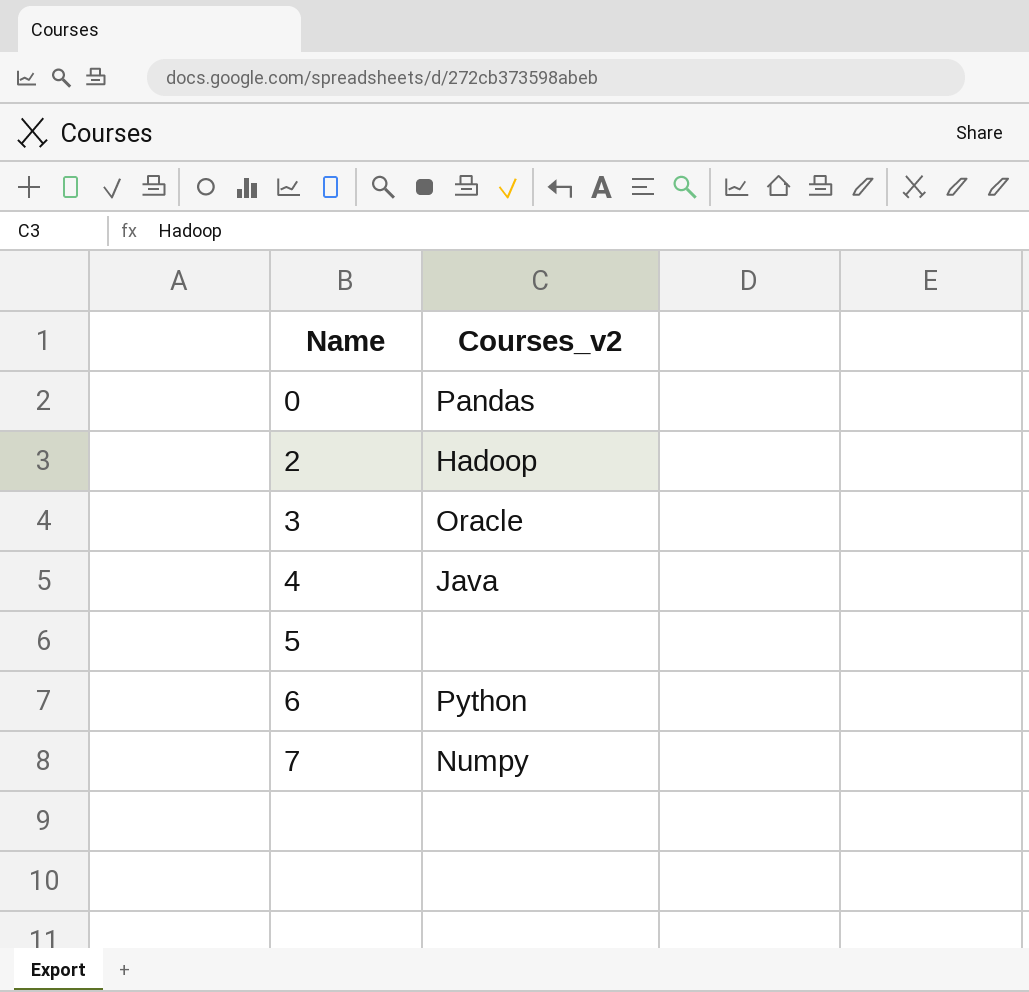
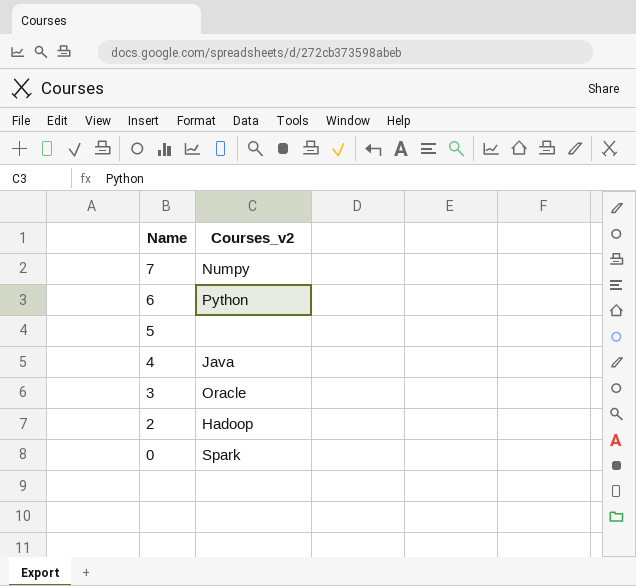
row order: Name ascending -> Name descending
0 | Courses_v2: Pandas -> Spark

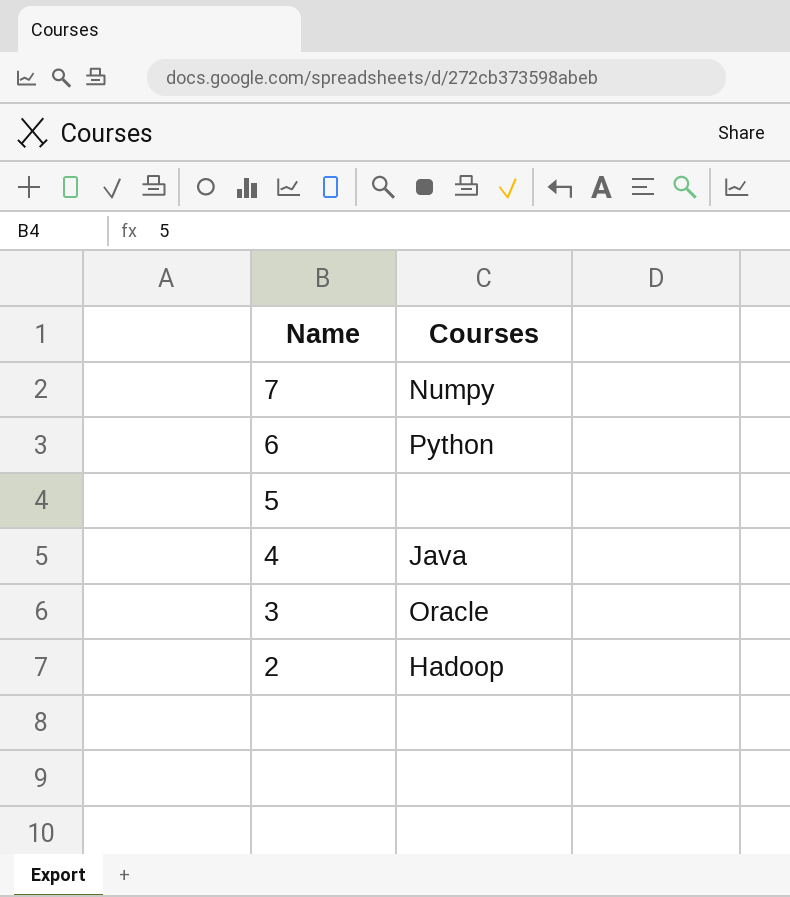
column name: Courses_v2 -> Courses
row 0: Spark -> none

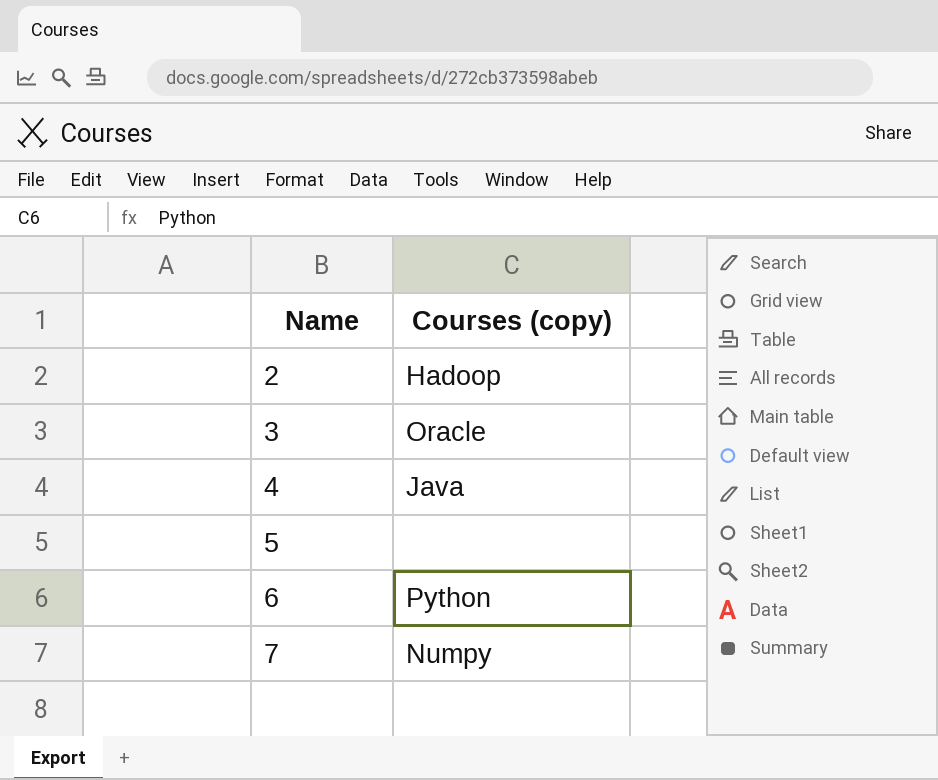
row order: Name descending -> Name ascending
column name: Courses -> Courses (copy)

